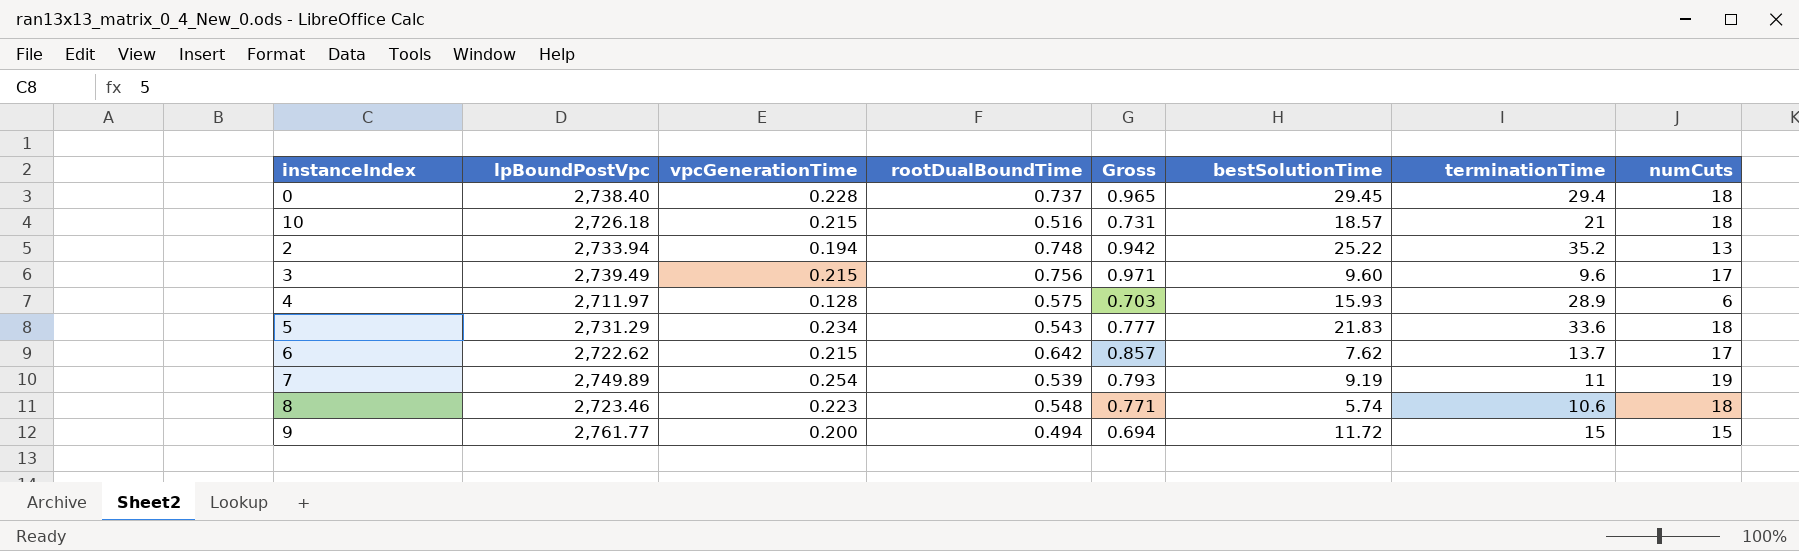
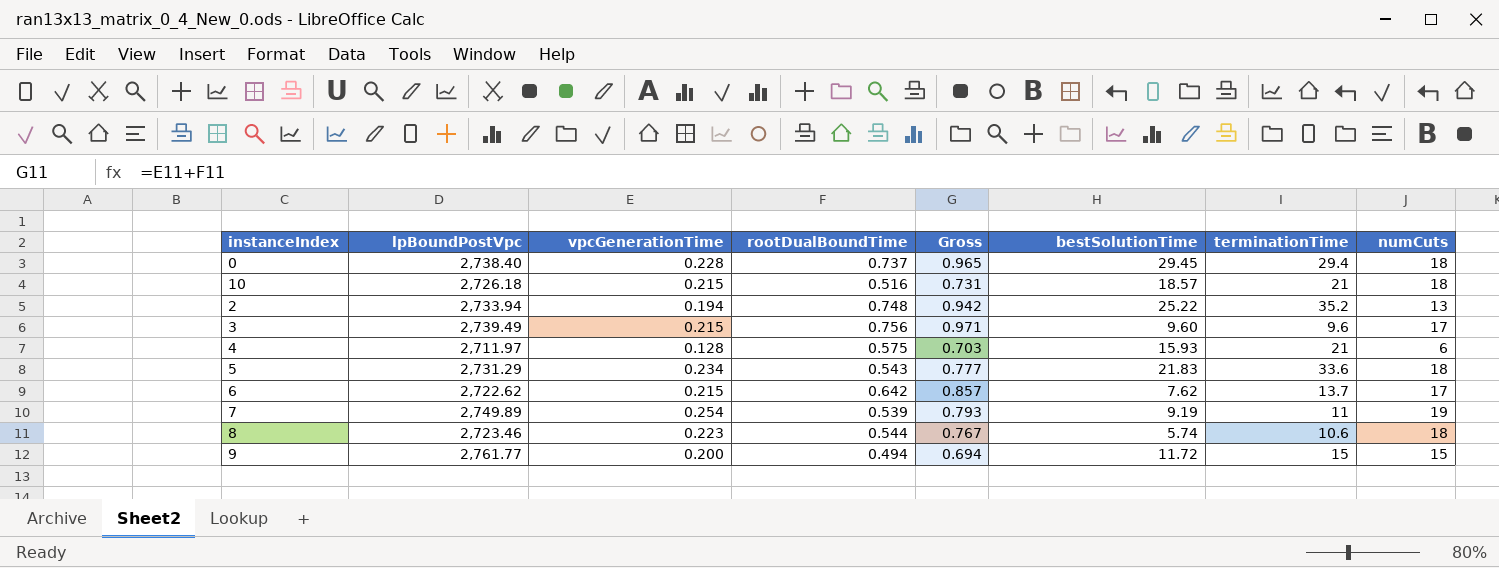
4 | terminationTime: 28.9 -> 21
8 | rootDualBoundTime: 0.548 -> 0.544
8 | Gross: 0.771 -> 0.767

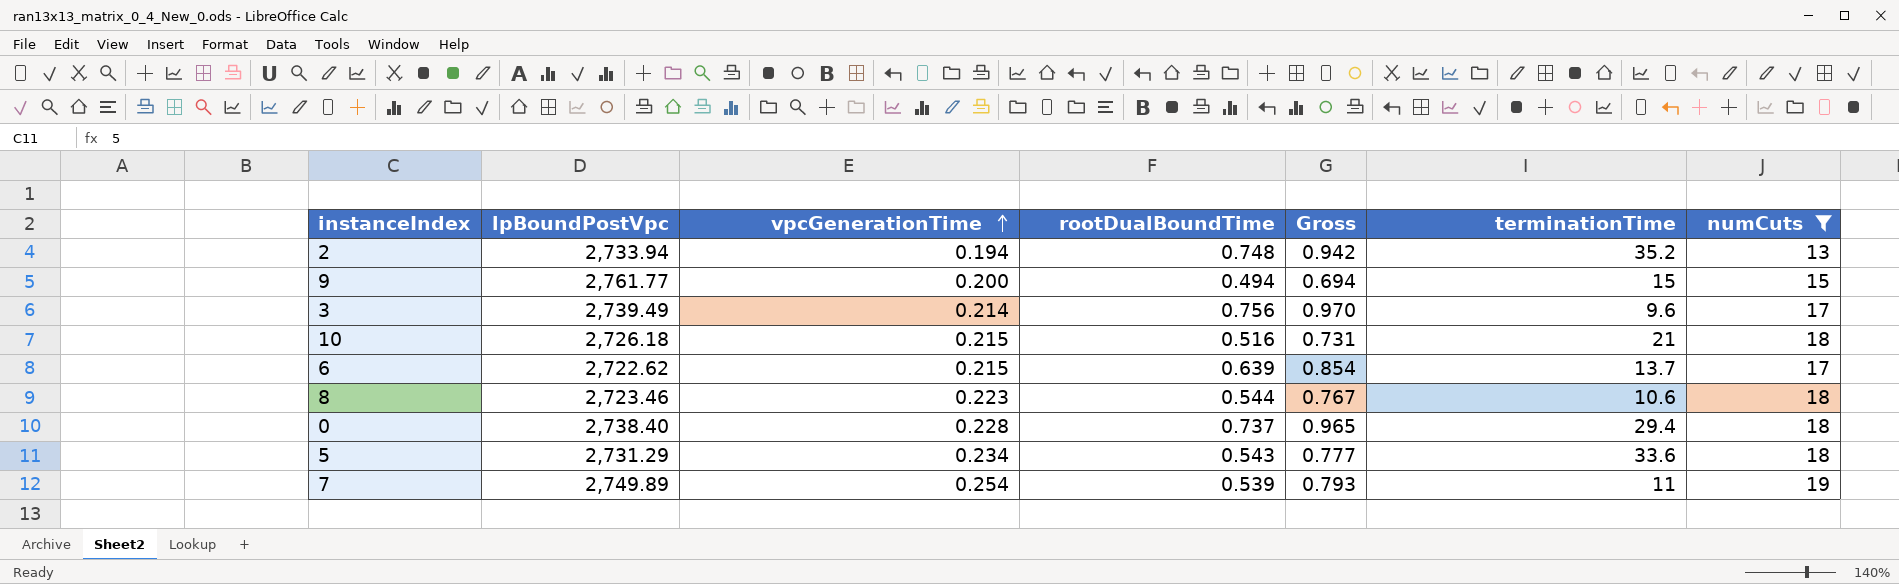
filter: none -> numCuts != 6
row order: none -> vpcGenerationTime ascending
column bestSolutionTime | position: 6 -> none
3 | vpcGenerationTime: 0.215 -> 0.214
3 | Gross: 0.971 -> 0.970
6 | rootDualBoundTime: 0.642 -> 0.639
6 | Gross: 0.857 -> 0.854

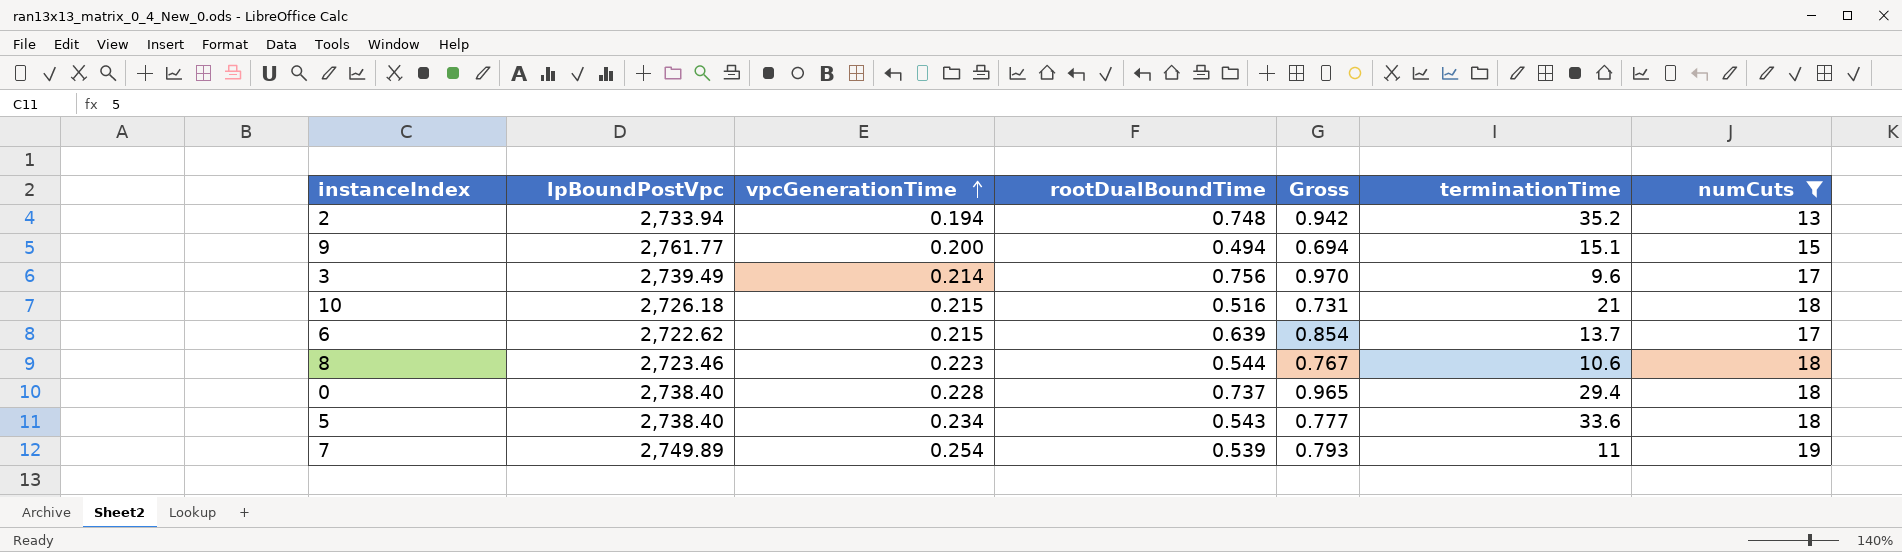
9 | terminationTime: 15 -> 15.1
5 | lpBoundPostVpc: 2,731.29 -> 2,738.40

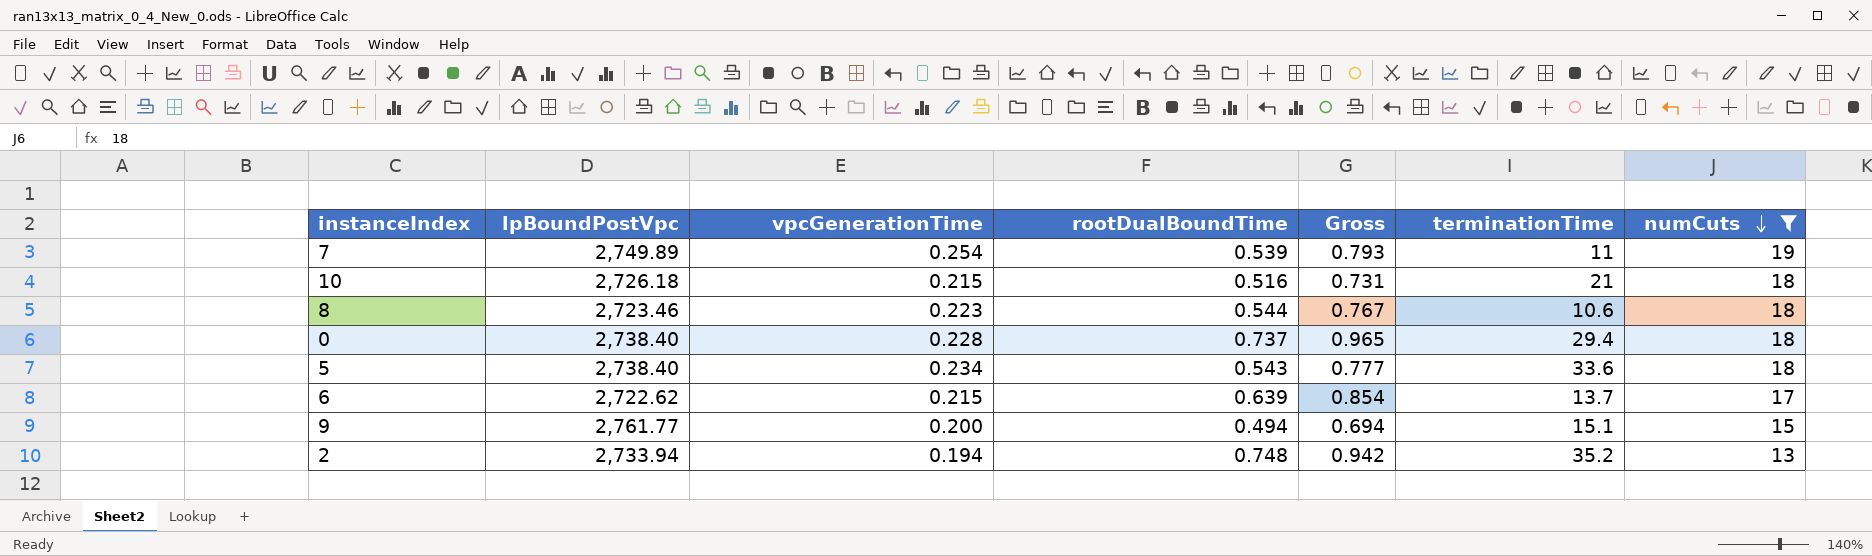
row order: vpcGenerationTime ascending -> numCuts descending
row 3: 2,739.49 | 0.214 | 0.756 | 0.970 | 9.6 | 17 -> none

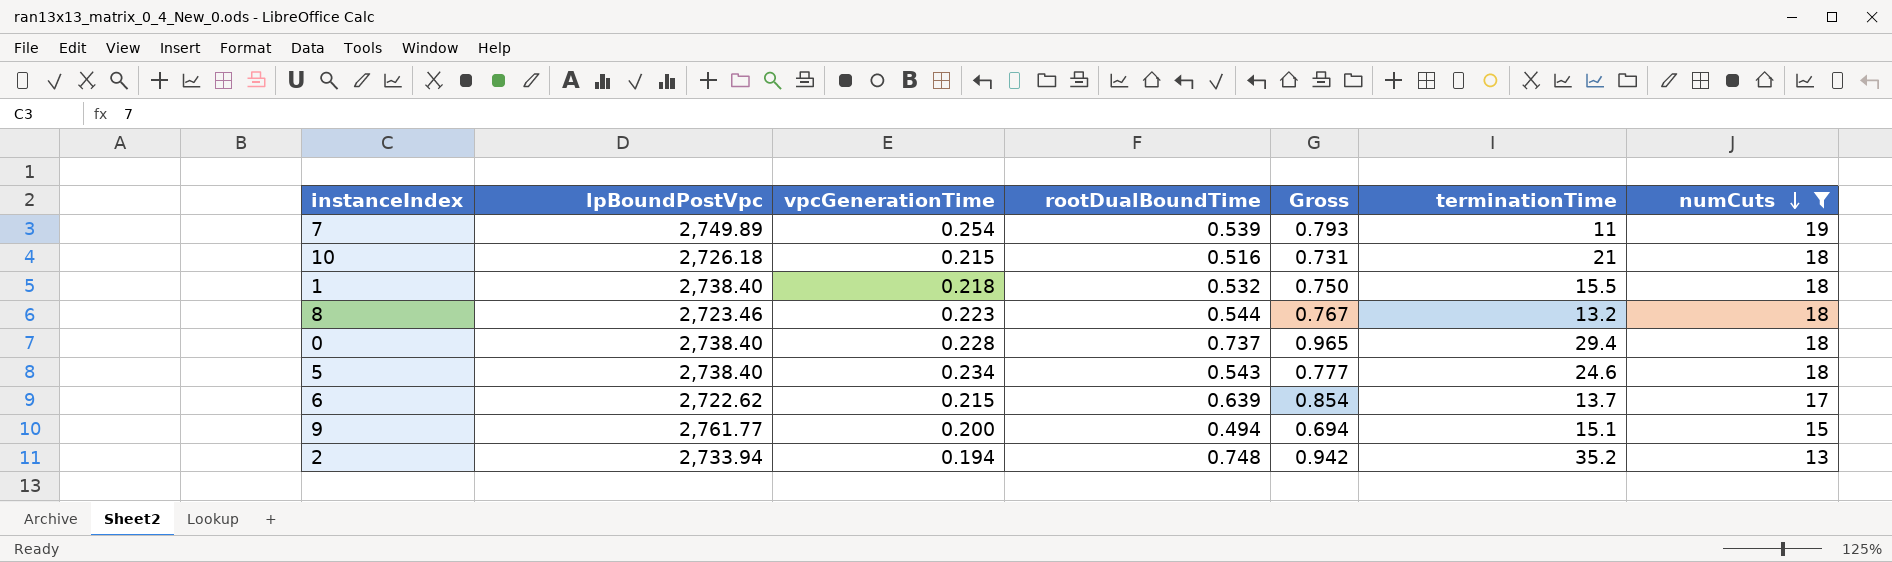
row 1: none -> 2,738.40 | 0.218 | 0.532 | 0.750 | 15.5 | 18
8 | terminationTime: 10.6 -> 13.2
5 | terminationTime: 33.6 -> 24.6

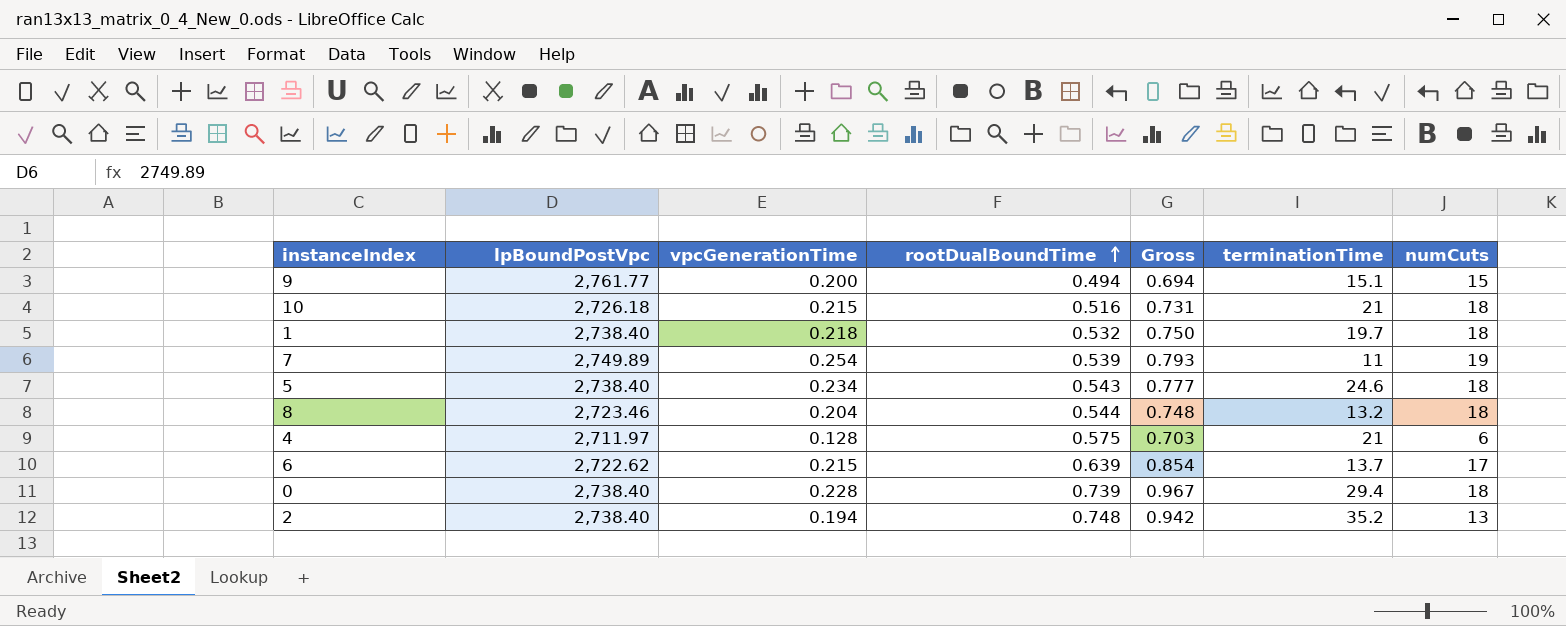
filter: numCuts != 6 -> none
row order: numCuts descending -> rootDualBoundTime ascending
1 | terminationTime: 15.5 -> 19.7
8 | vpcGenerationTime: 0.223 -> 0.204
8 | Gross: 0.767 -> 0.748
0 | rootDualBoundTime: 0.737 -> 0.739
0 | Gross: 0.965 -> 0.967
2 | lpBoundPostVpc: 2,733.94 -> 2,738.40

